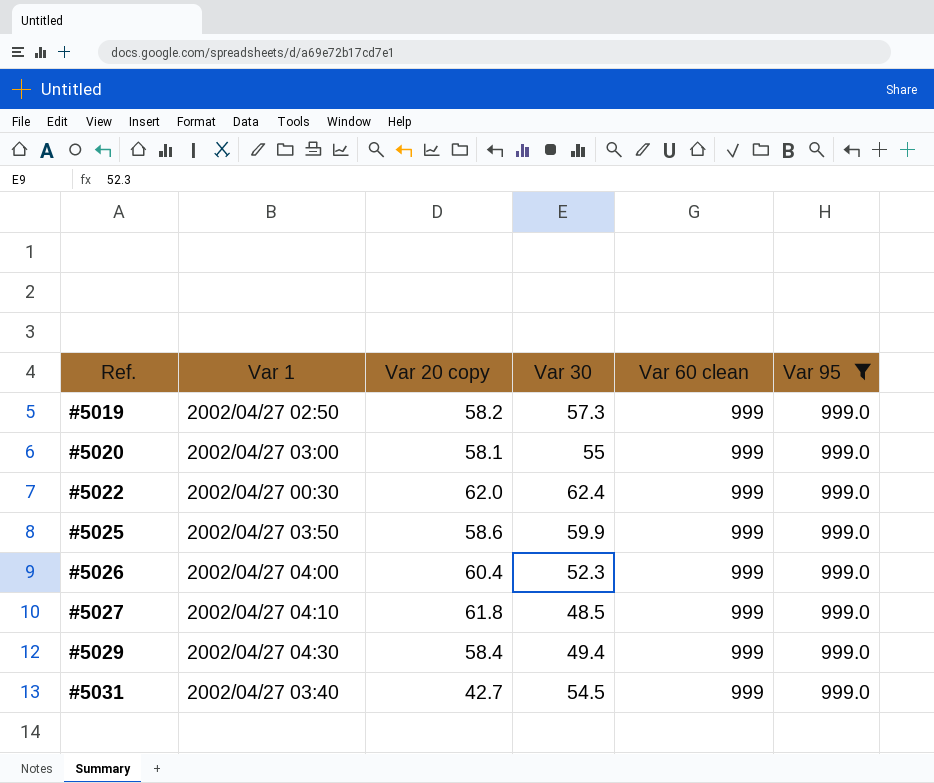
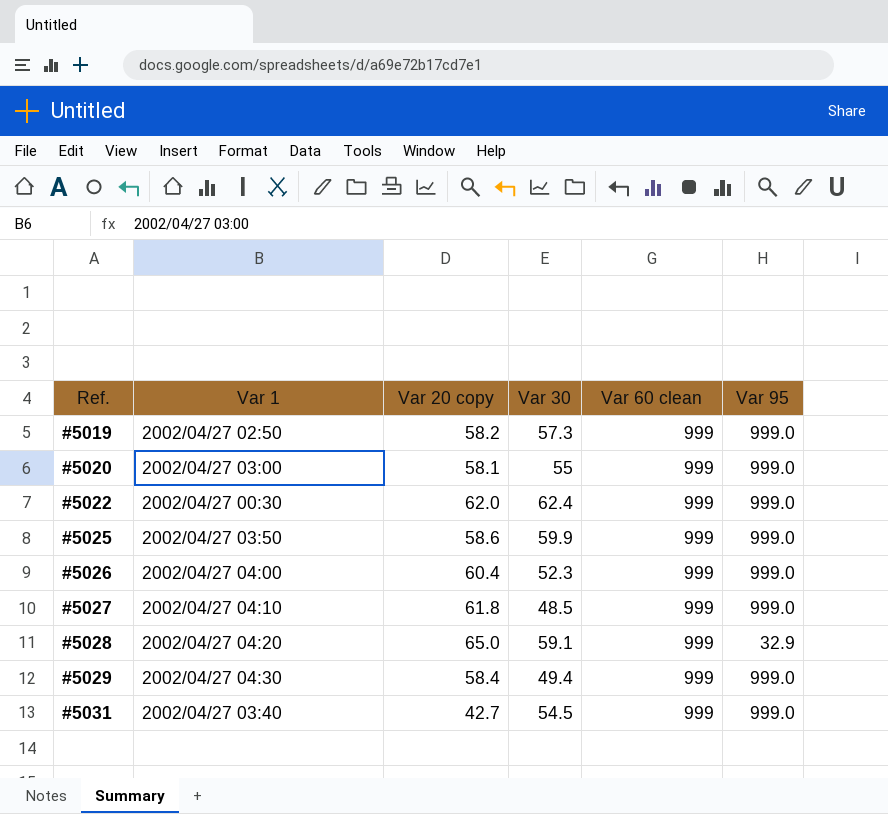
filter: Var 95 = 999.0 -> none

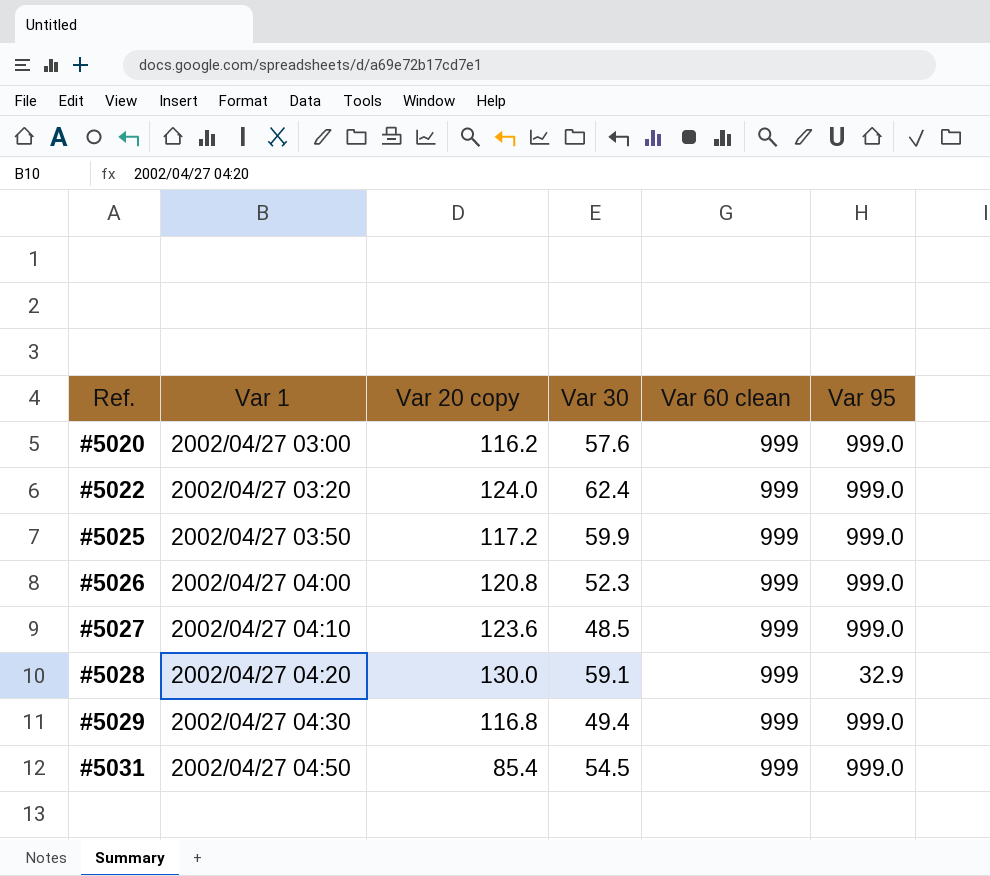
row #5019: 2002/04/27 02:50 | 58.2 | 57.3 | 999 | 999.0 -> none
#5020 | Var 20 copy: 58.1 -> 116.2
#5020 | Var 30: 55 -> 57.6
#5022 | Var 1: 2002/04/27 00:30 -> 2002/04/27 03:20
#5022 | Var 20 copy: 62.0 -> 124.0
#5025 | Var 20 copy: 58.6 -> 117.2
#5026 | Var 20 copy: 60.4 -> 120.8
#5027 | Var 20 copy: 61.8 -> 123.6
#5028 | Var 20 copy: 65.0 -> 130.0
#5029 | Var 20 copy: 58.4 -> 116.8
#5031 | Var 1: 2002/04/27 03:40 -> 2002/04/27 04:50
#5031 | Var 20 copy: 42.7 -> 85.4

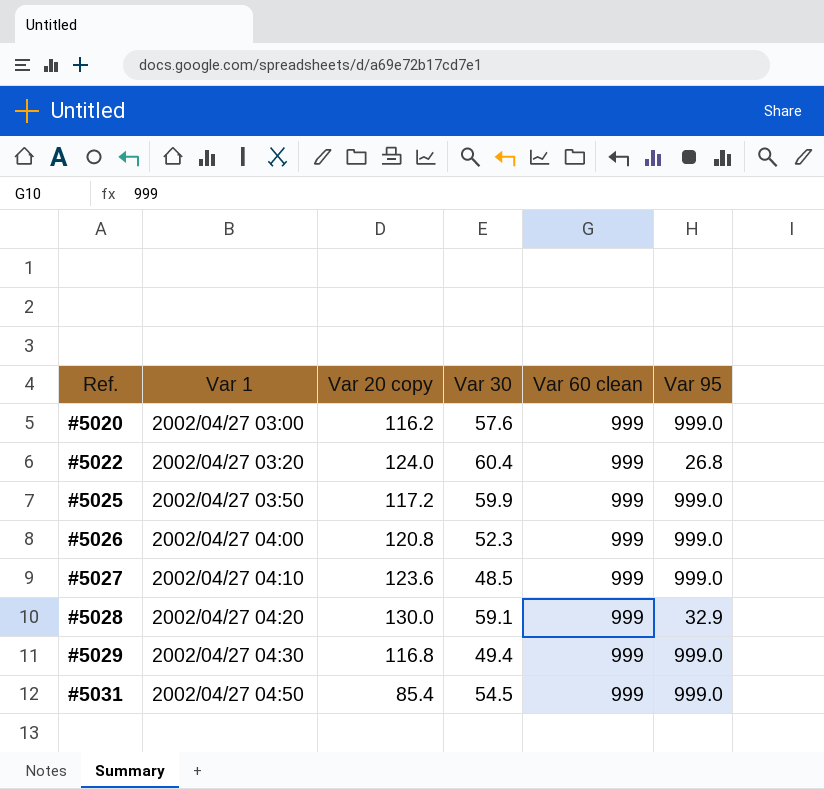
#5022 | Var 30: 62.4 -> 60.4
#5022 | Var 95: 999.0 -> 26.8

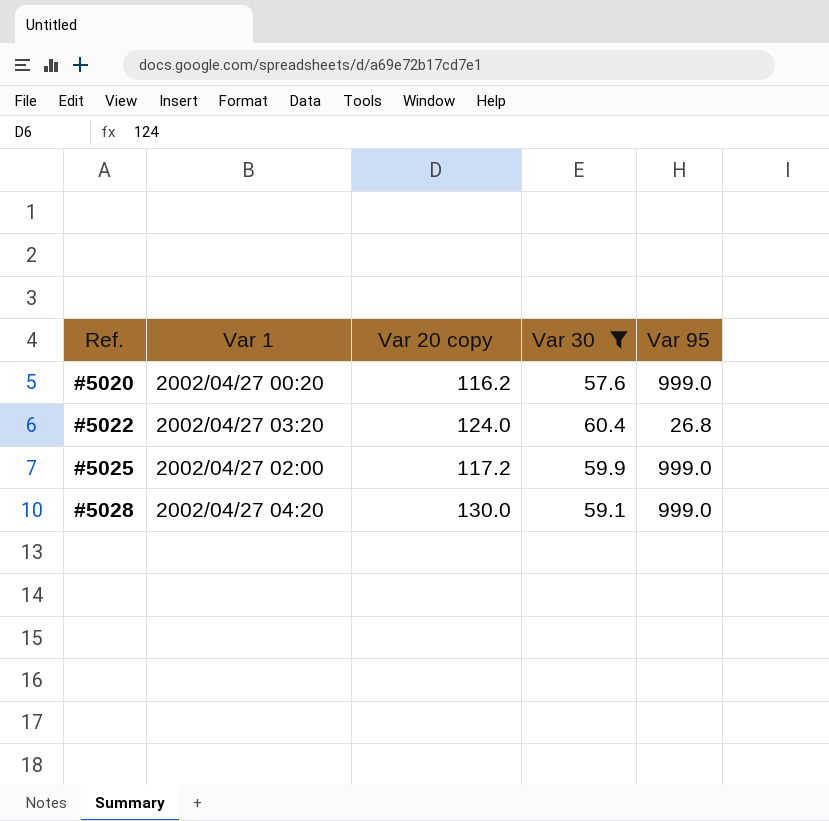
filter: none -> Var 30 >= 57.6
column Var 60 clean | position: 5 -> none
#5020 | Var 1: 2002/04/27 03:00 -> 2002/04/27 00:20
#5025 | Var 1: 2002/04/27 03:50 -> 2002/04/27 02:00
#5028 | Var 95: 32.9 -> 999.0

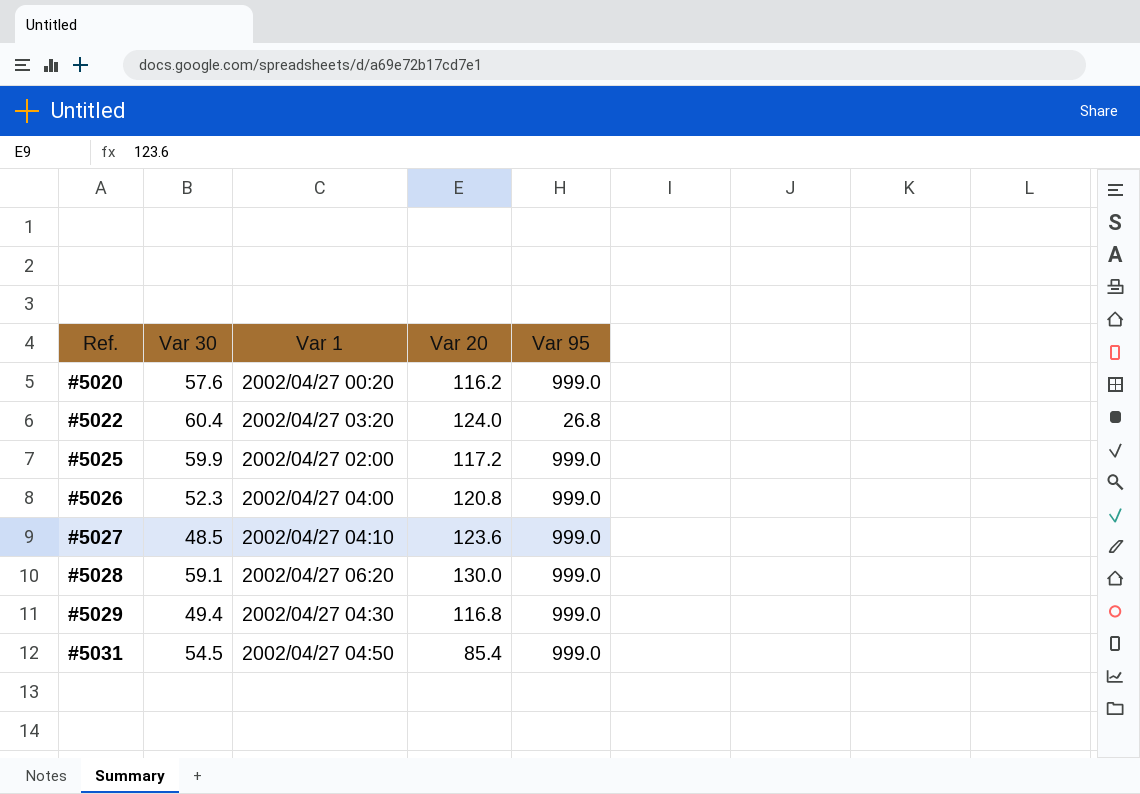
filter: Var 30 >= 57.6 -> none
column Var 30 | position: 4 -> 2
column name: Var 20 copy -> Var 20
#5028 | Var 1: 2002/04/27 04:20 -> 2002/04/27 06:20

